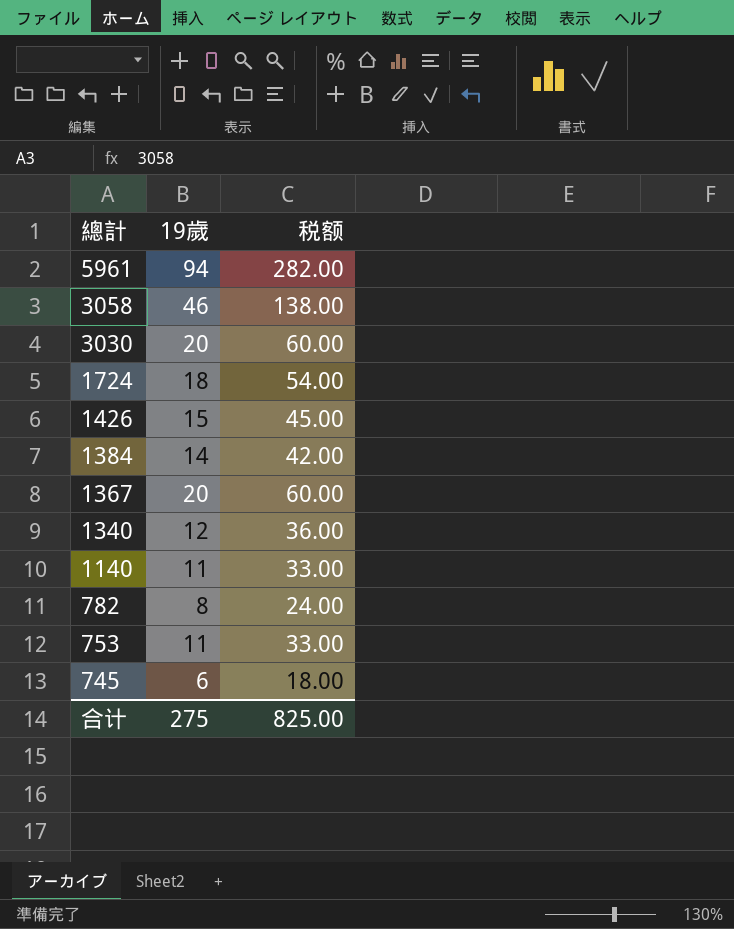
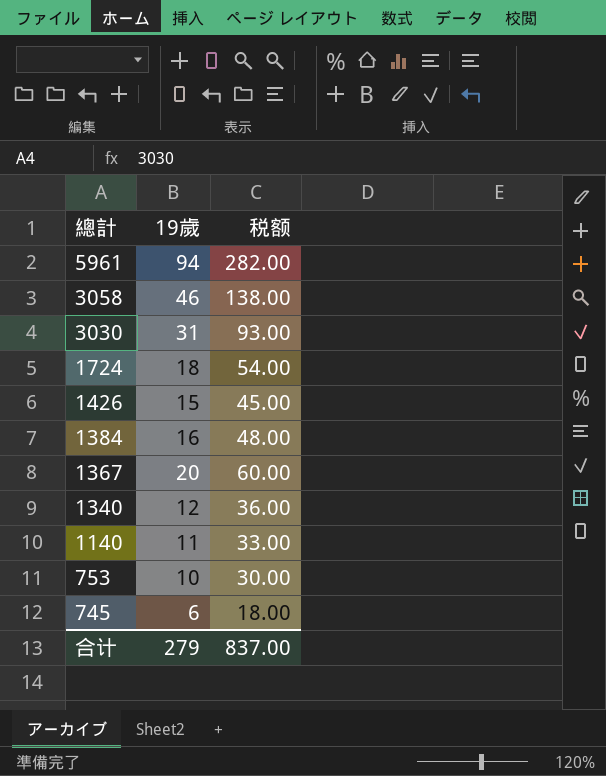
row 782: 8 | 24.00 -> none
3030 | 19歲: 20 -> 31
3030 | 税额: 60.00 -> 93.00
1384 | 19歲: 14 -> 16
1384 | 税额: 42.00 -> 48.00
753 | 19歲: 11 -> 10
753 | 税额: 33.00 -> 30.00
合计 | 19歲: 275 -> 279
合计 | 税额: 825.00 -> 837.00

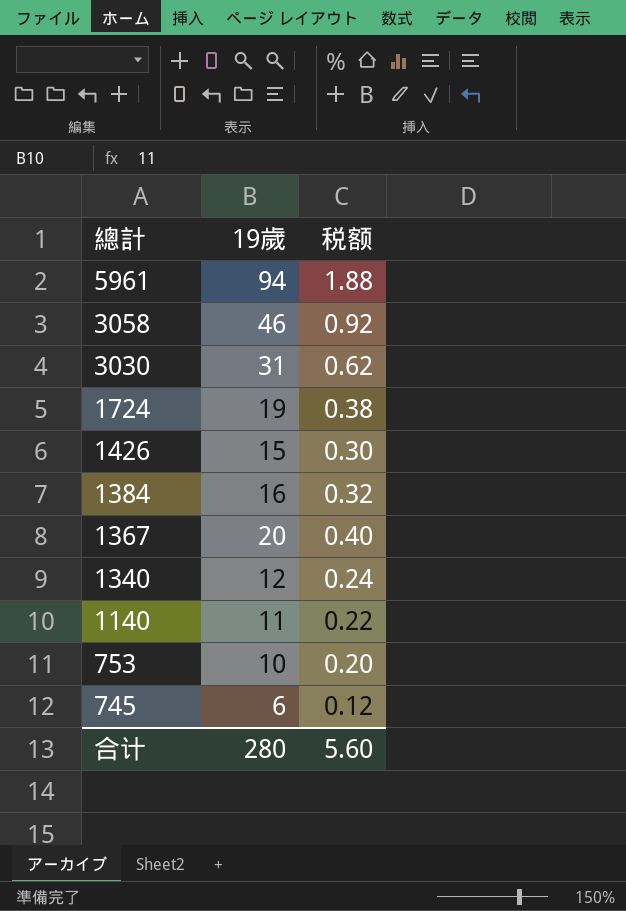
column 税额 | formula: [19歲] * 3 -> [19歲] * 0.02
1724 | 19歲: 18 -> 19
合计 | 19歲: 279 -> 280
合计 | 税额: 837.00 -> 5.60

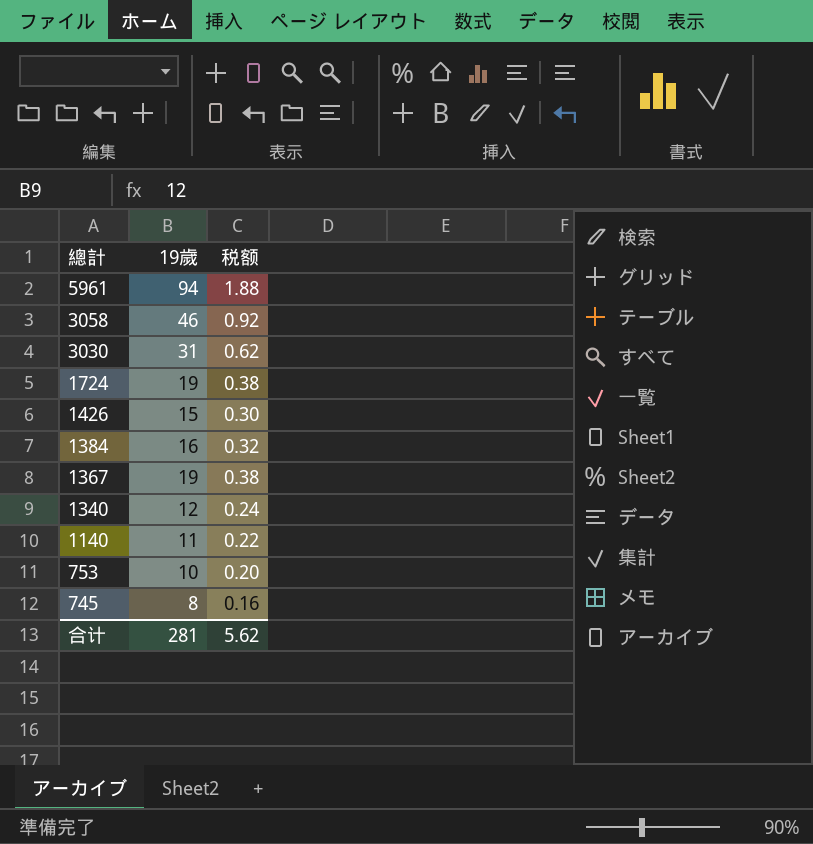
1367 | 19歲: 20 -> 19
1367 | 税额: 0.40 -> 0.38
745 | 19歲: 6 -> 8
745 | 税额: 0.12 -> 0.16
合计 | 19歲: 280 -> 281
合计 | 税额: 5.60 -> 5.62

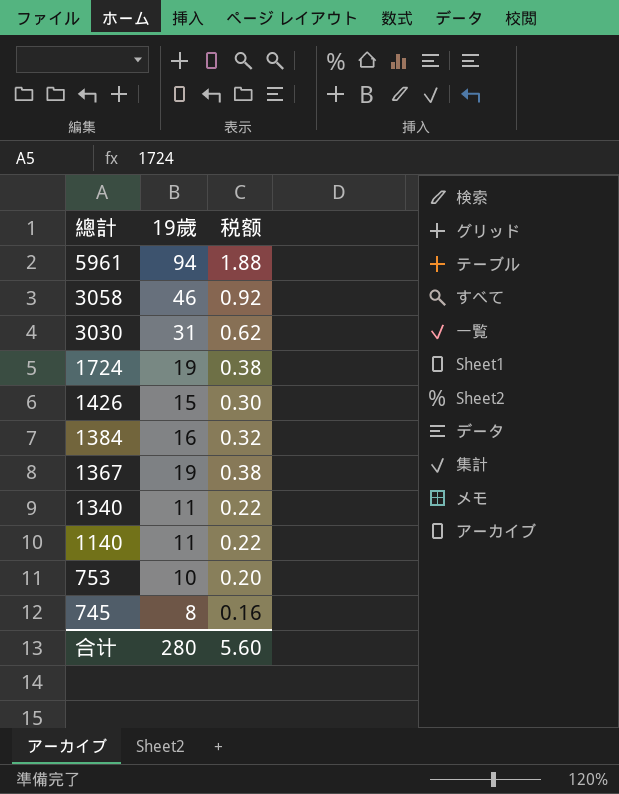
1340 | 19歲: 12 -> 11
1340 | 税额: 0.24 -> 0.22
合计 | 19歲: 281 -> 280
合计 | 税额: 5.62 -> 5.60

